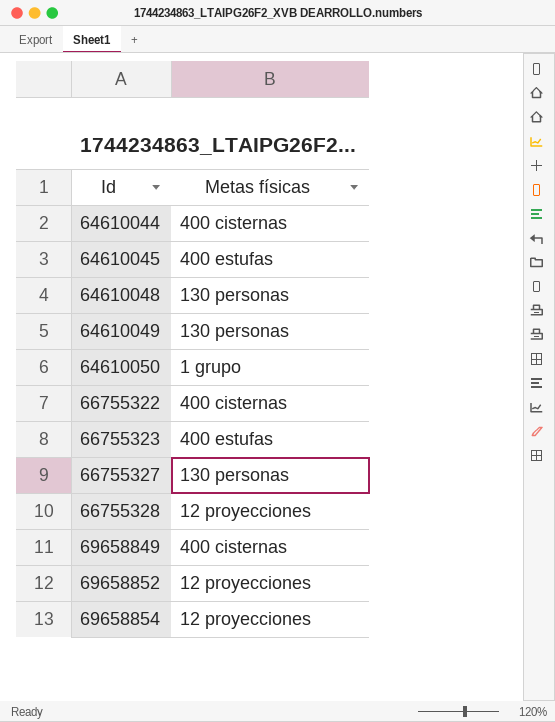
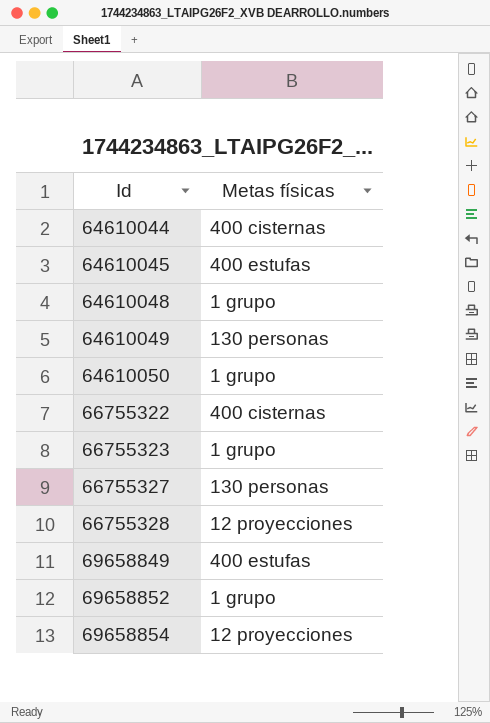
64610048 | Metas físicas: 130 personas -> 1 grupo
66755323 | Metas físicas: 400 estufas -> 1 grupo
69658849 | Metas físicas: 400 cisternas -> 400 estufas
69658852 | Metas físicas: 12 proyecciones -> 1 grupo

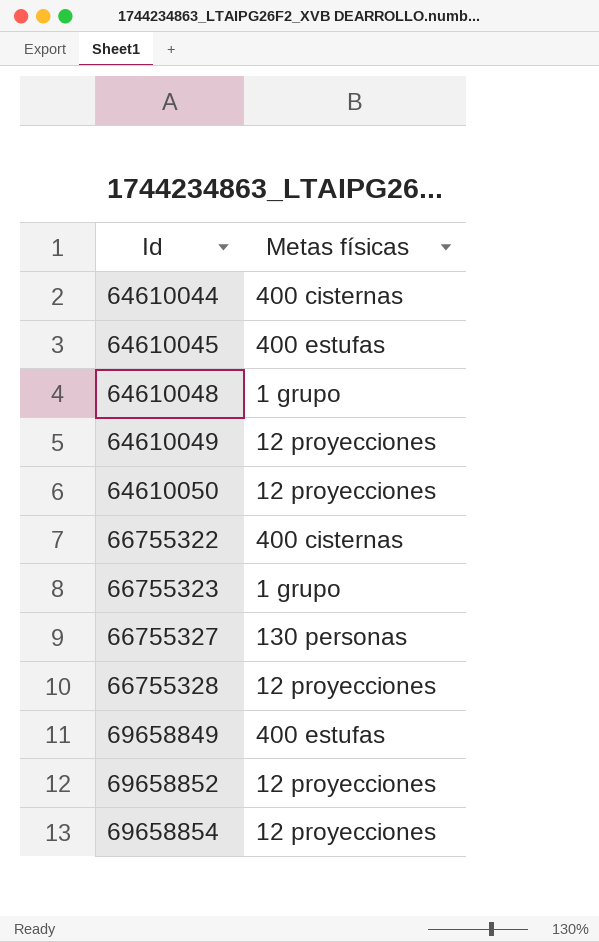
64610049 | Metas físicas: 130 personas -> 12 proyecciones
64610050 | Metas físicas: 1 grupo -> 12 proyecciones
69658852 | Metas físicas: 1 grupo -> 12 proyecciones

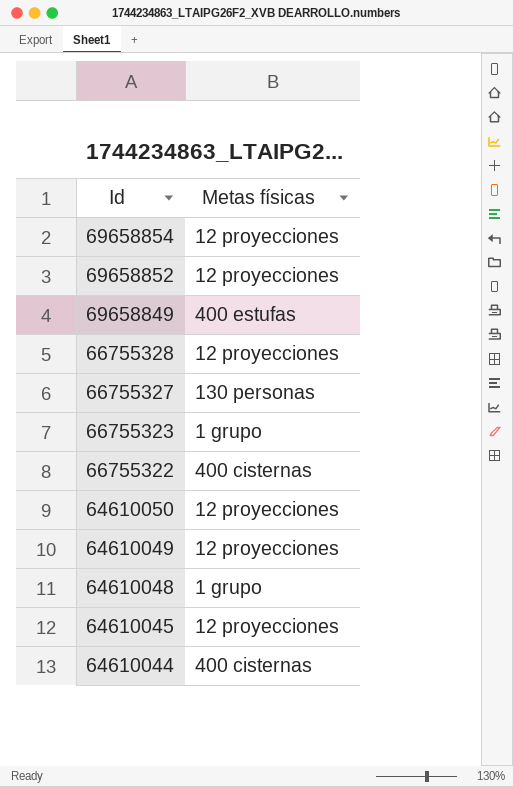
row order: Id ascending -> Id descending
64610045 | Metas físicas: 400 estufas -> 12 proyecciones

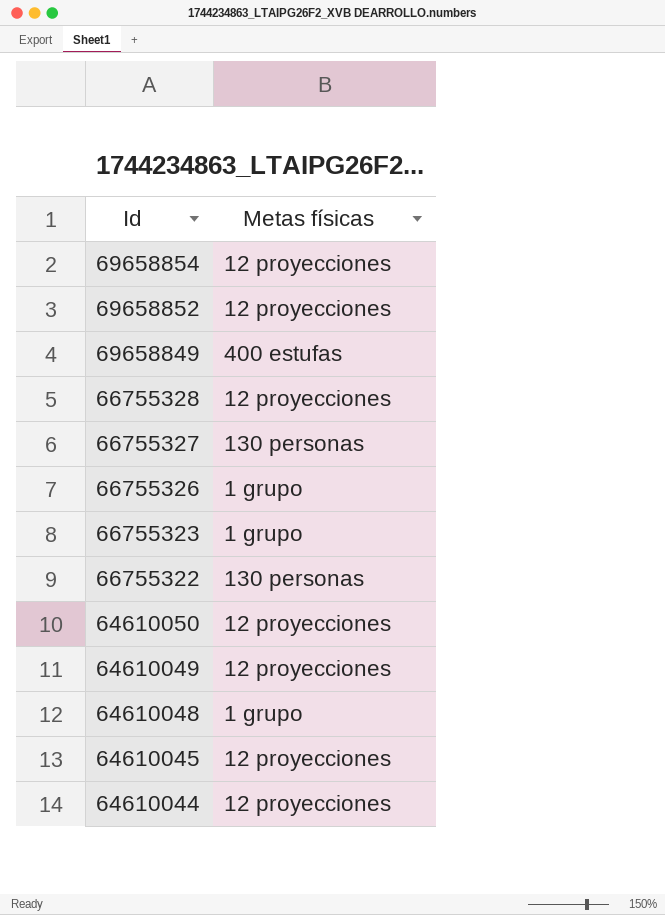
row 66755326: none -> 1 grupo
66755322 | Metas físicas: 400 cisternas -> 130 personas
64610044 | Metas físicas: 400 cisternas -> 12 proyecciones

